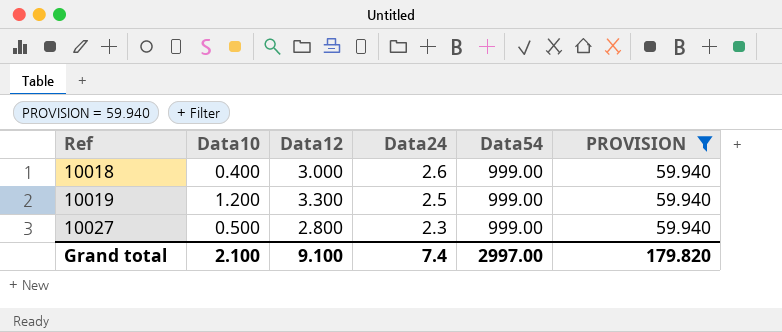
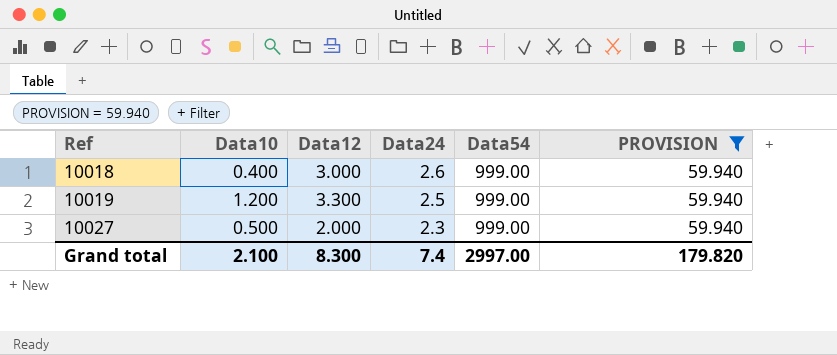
10027 | Data12: 2.800 -> 2.000
Grand total | Data12: 9.100 -> 8.300

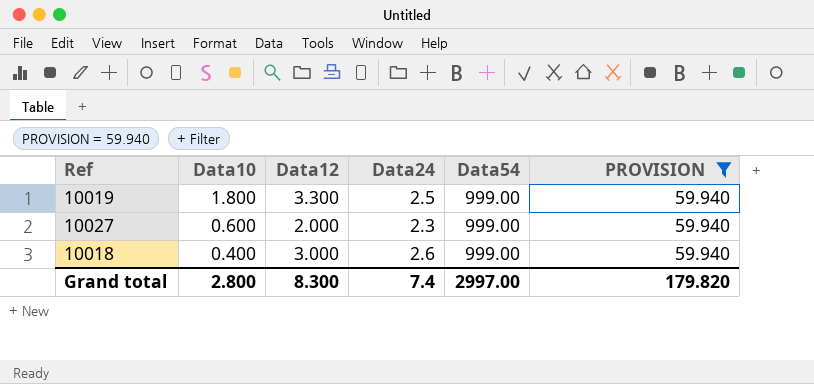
row order: Ref ascending -> Data10 descending
10019 | Data10: 1.200 -> 1.800
10027 | Data10: 0.500 -> 0.600
Grand total | Data10: 2.100 -> 2.800

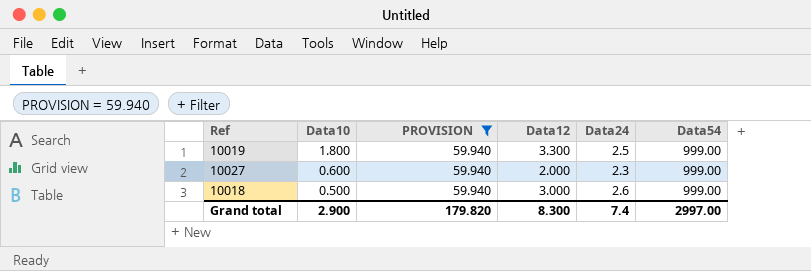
column PROVISION | position: 6 -> 3
10018 | Data10: 0.400 -> 0.500
Grand total | Data10: 2.800 -> 2.900

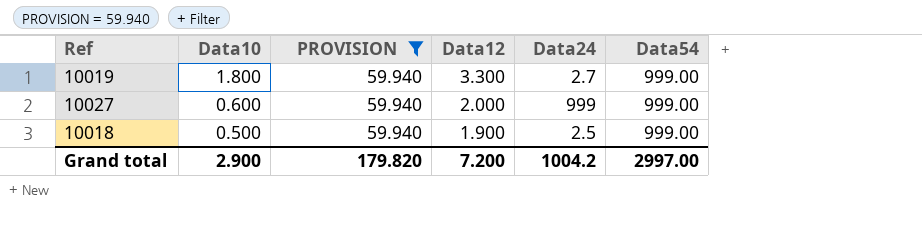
10019 | Data24: 2.5 -> 2.7
10027 | Data24: 2.3 -> 999
10018 | Data12: 3.000 -> 1.900
10018 | Data24: 2.6 -> 2.5
Grand total | Data12: 8.300 -> 7.200
Grand total | Data24: 7.4 -> 1004.2

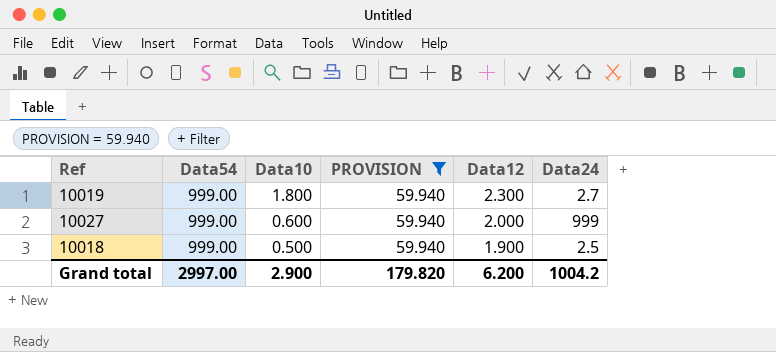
column Data54 | position: 6 -> 2
10019 | Data12: 3.300 -> 2.300
Grand total | Data12: 7.200 -> 6.200

